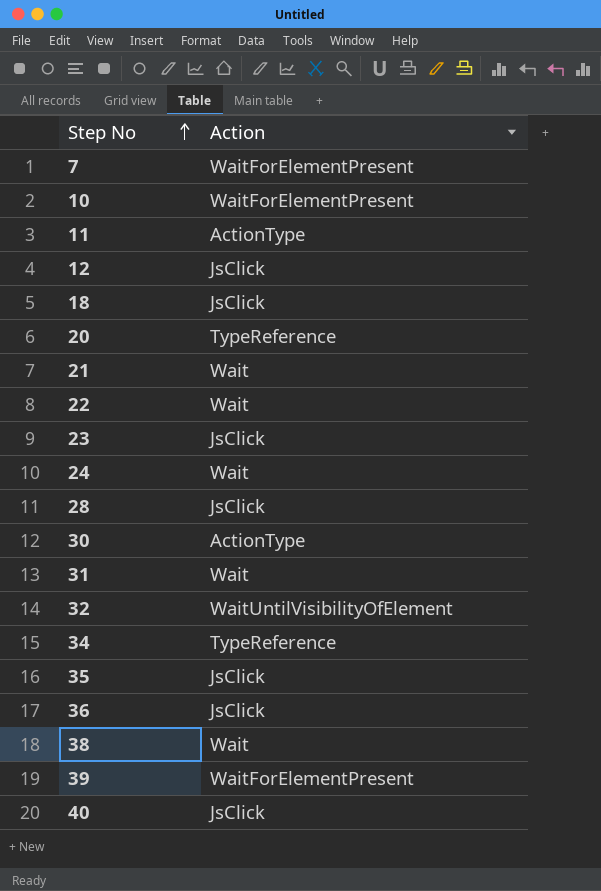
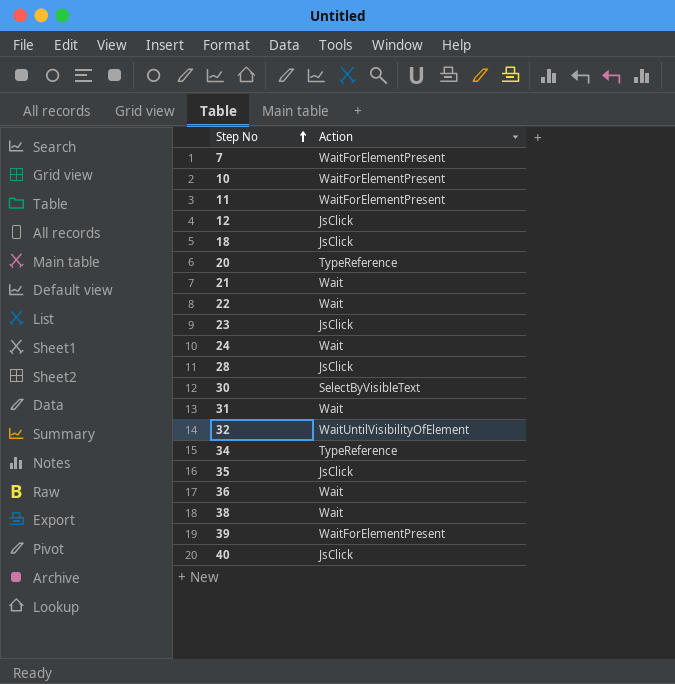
11 | Action: ActionType -> WaitForElementPresent
30 | Action: ActionType -> SelectByVisibleText
36 | Action: JsClick -> Wait

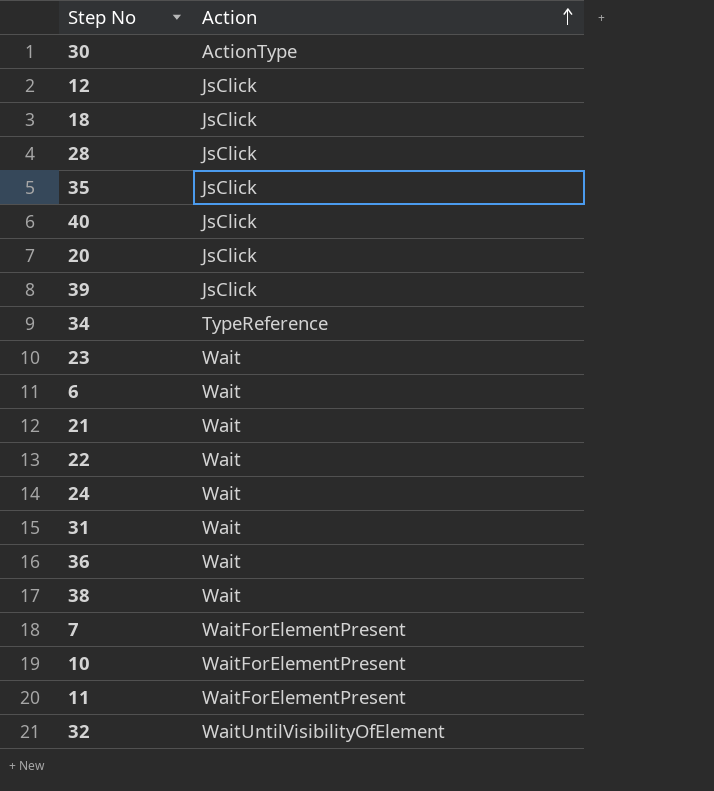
row order: Step No ascending -> Action ascending
30 | Action: SelectByVisibleText -> ActionType
20 | Action: TypeReference -> JsClick
39 | Action: WaitForElementPresent -> JsClick
23 | Action: JsClick -> Wait
row 6: none -> Wait

